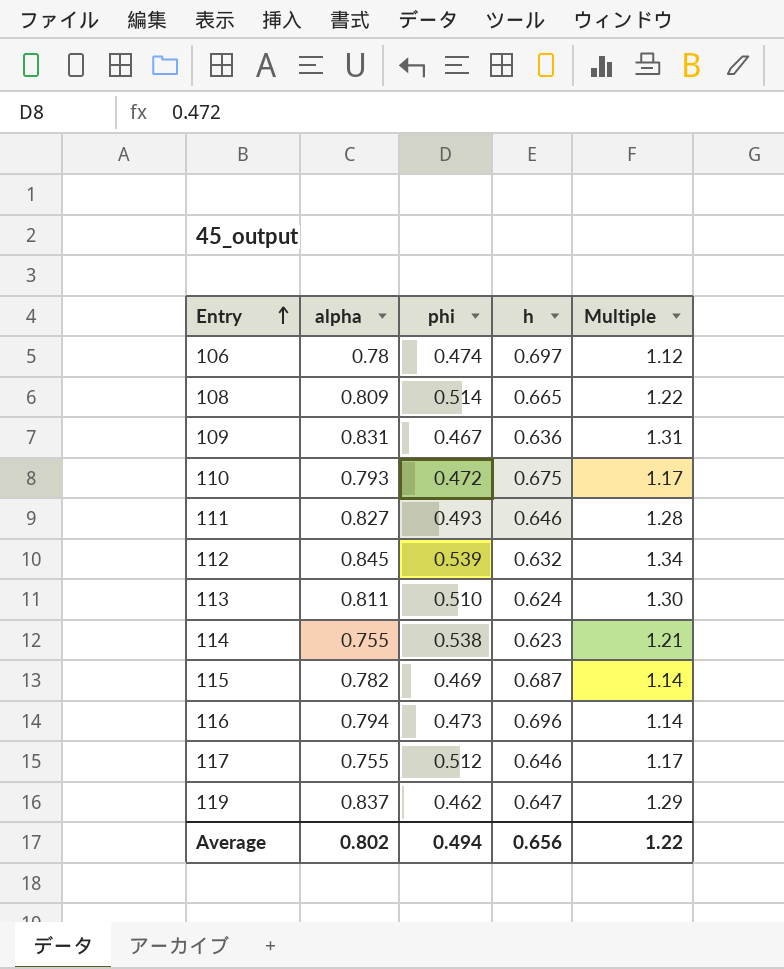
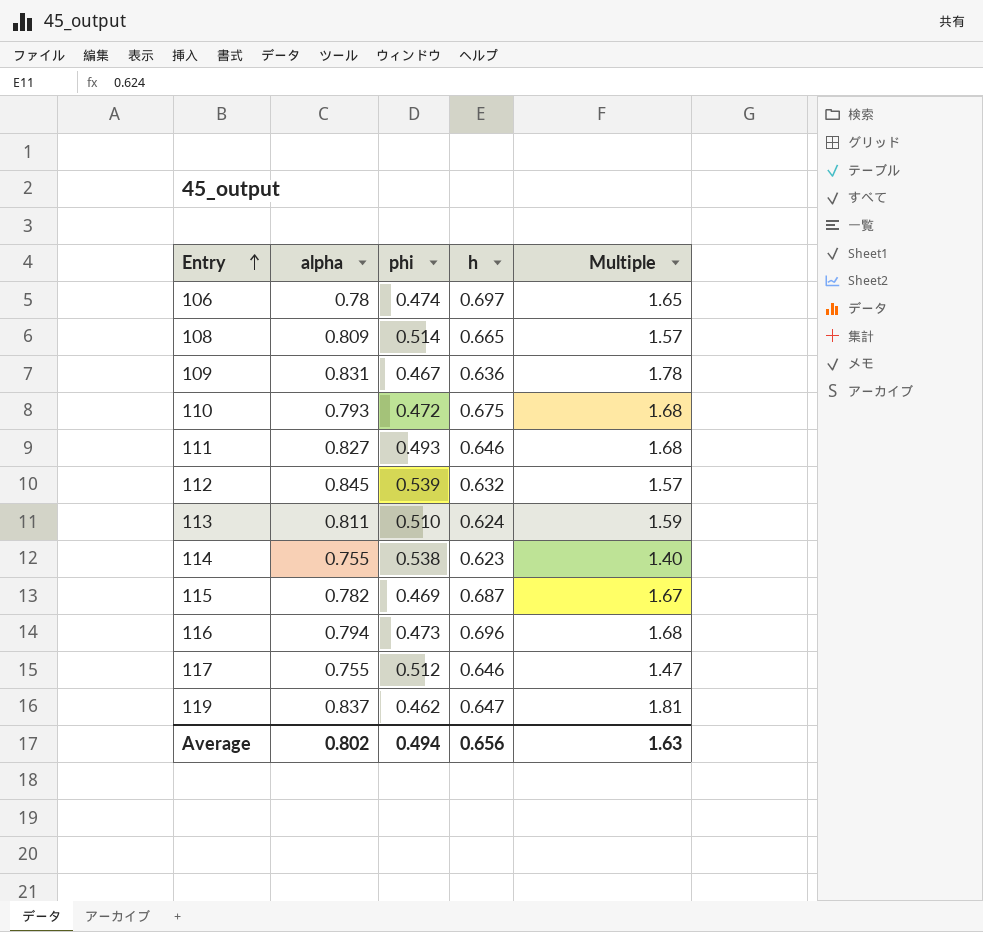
column Multiple | formula: [alpha] / [h] -> [alpha] / [phi]
Average | Multiple: 1.22 -> 1.63

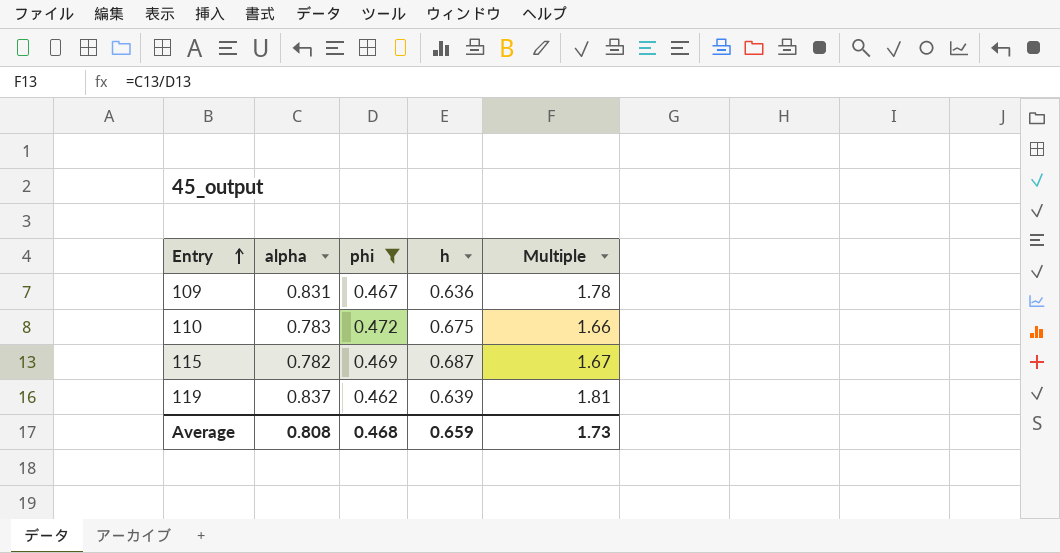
filter: none -> phi <= 0.472
110 | alpha: 0.793 -> 0.783
110 | Multiple: 1.68 -> 1.66
119 | h: 0.647 -> 0.639
Average | alpha: 0.802 -> 0.808
Average | phi: 0.494 -> 0.468
Average | h: 0.656 -> 0.659
Average | Multiple: 1.63 -> 1.73

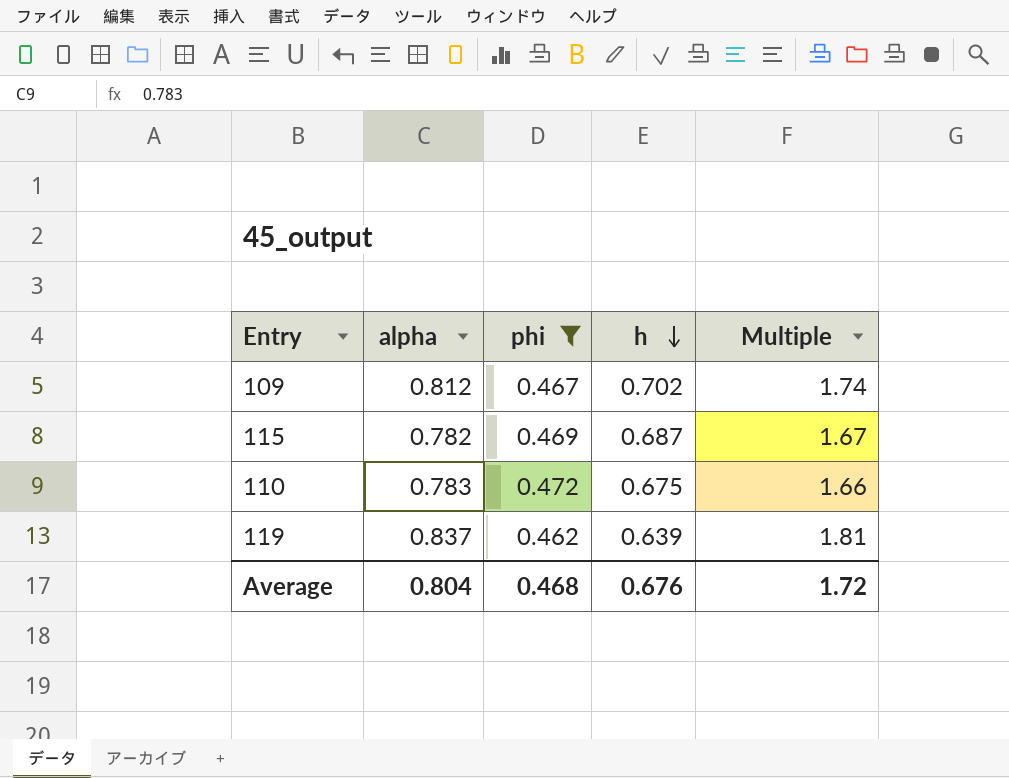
row order: Entry ascending -> h descending
109 | alpha: 0.831 -> 0.812
109 | h: 0.636 -> 0.702
109 | Multiple: 1.78 -> 1.74
Average | alpha: 0.808 -> 0.804
Average | h: 0.659 -> 0.676
Average | Multiple: 1.73 -> 1.72

